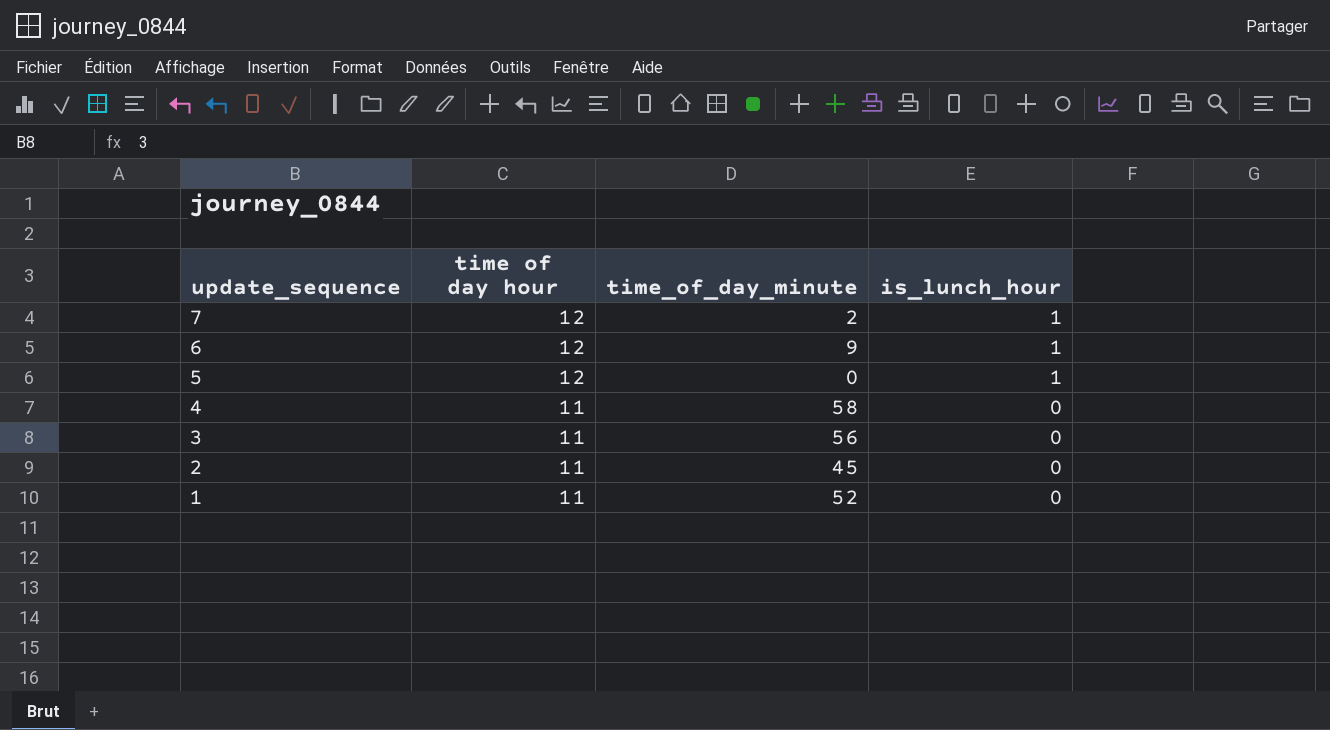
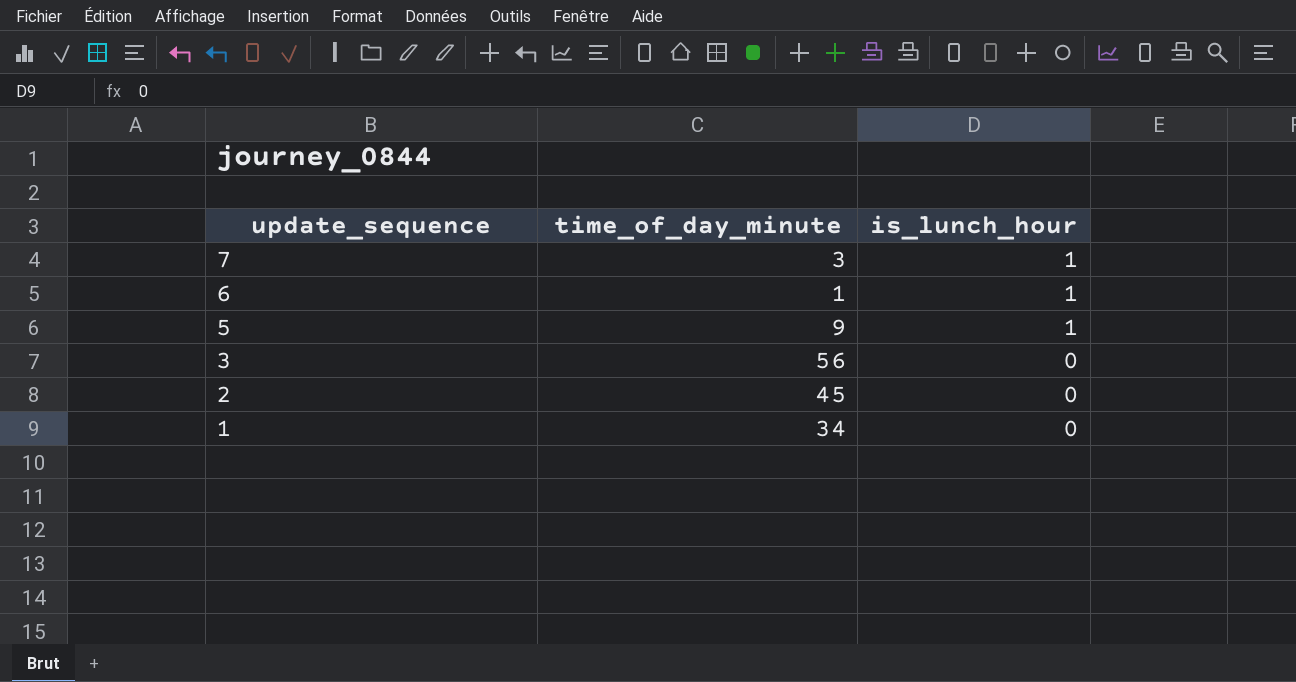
column time of day hour | position: 2 -> none
row 4: 11 | 58 | 0 -> none
7 | time_of_day_minute: 2 -> 3
6 | time_of_day_minute: 9 -> 1
5 | time_of_day_minute: 0 -> 9
1 | time_of_day_minute: 52 -> 34

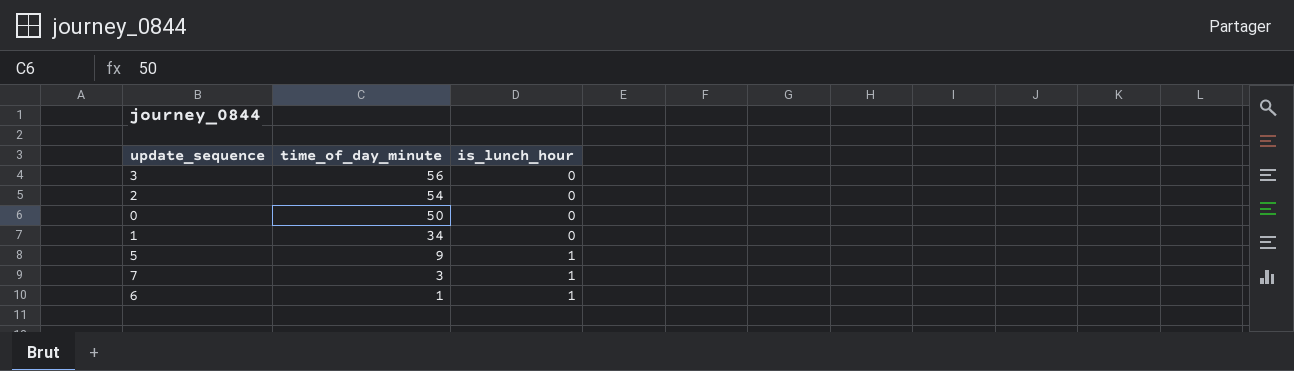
row order: update_sequence descending -> time_of_day_minute descending
2 | time_of_day_minute: 45 -> 54
row 0: none -> 50 | 0

